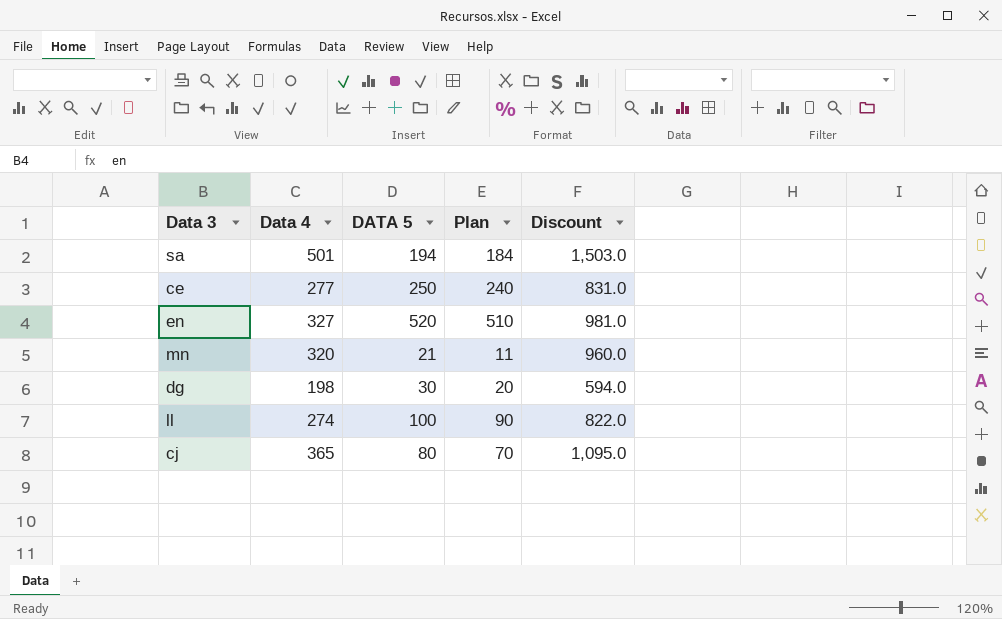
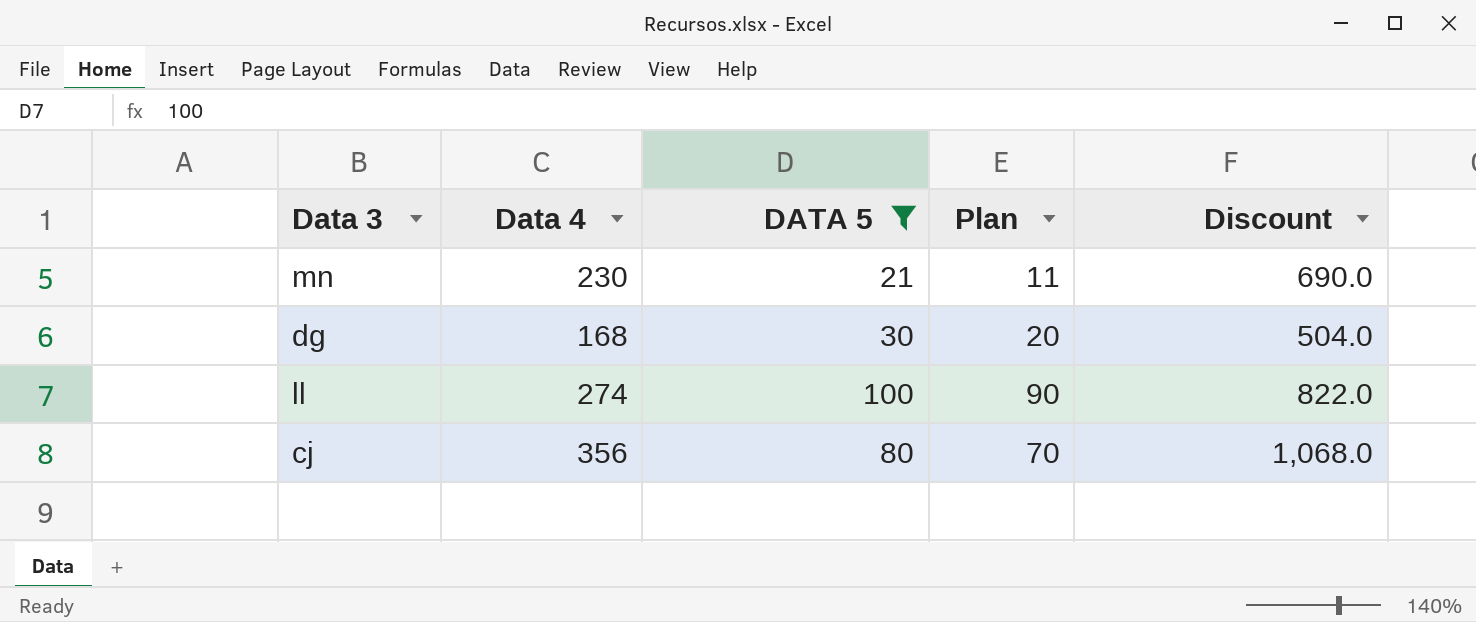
filter: none -> DATA 5 <= 100
mn | Data 4: 320 -> 230
mn | Discount: 960.0 -> 690.0
dg | Data 4: 198 -> 168
dg | Discount: 594.0 -> 504.0
cj | Data 4: 365 -> 356
cj | Discount: 1,095.0 -> 1,068.0

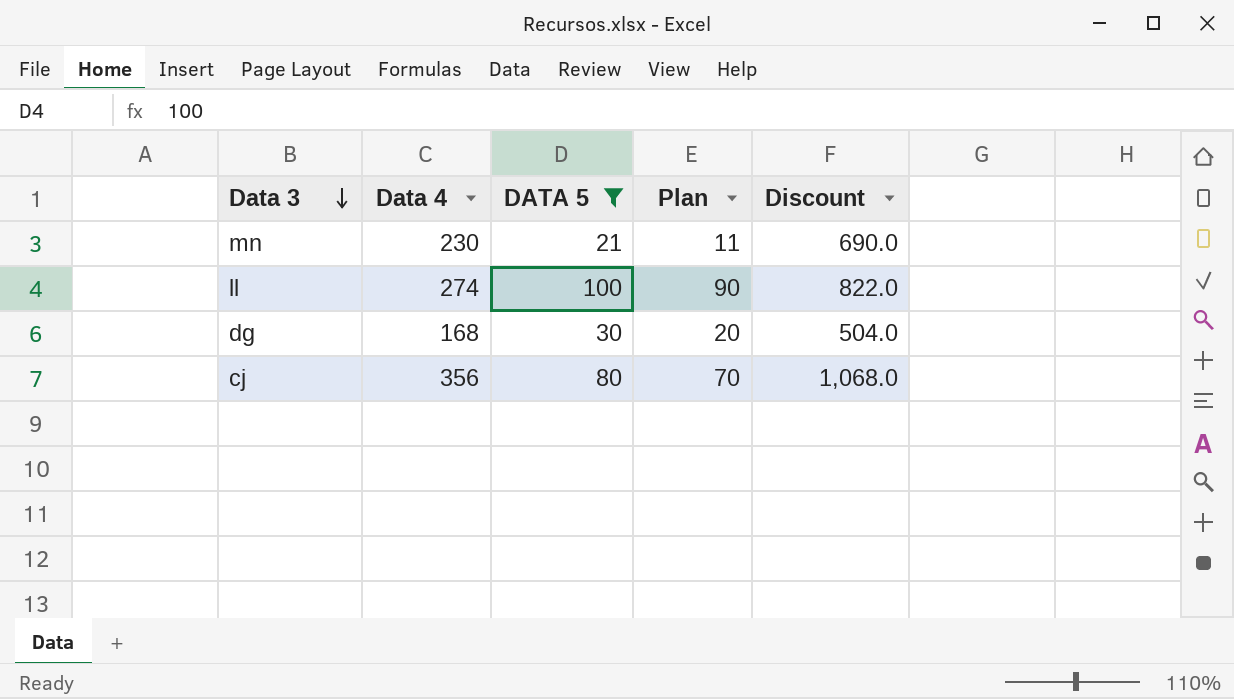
row order: none -> Data 3 descending

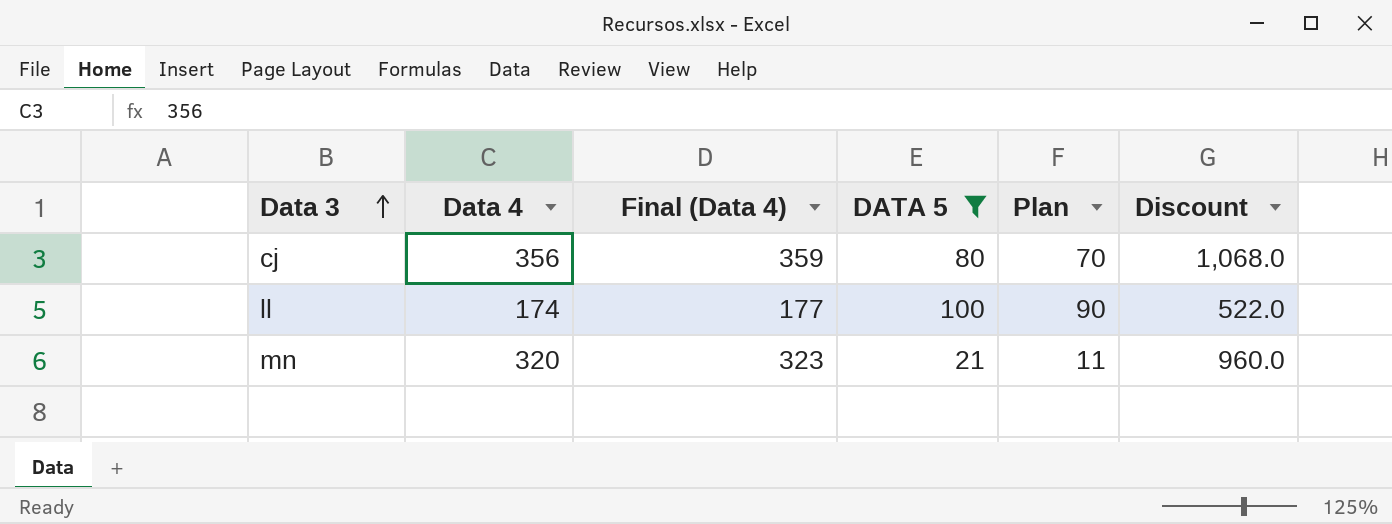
row order: Data 3 descending -> Data 3 ascending
column Final (Data 4) | formula: none -> [Data 4] + 3
row dg: 168 | 30 | 20 | 504.0 -> none
ll | Data 4: 274 -> 174
ll | Discount: 822.0 -> 522.0
mn | Data 4: 230 -> 320
mn | Discount: 690.0 -> 960.0

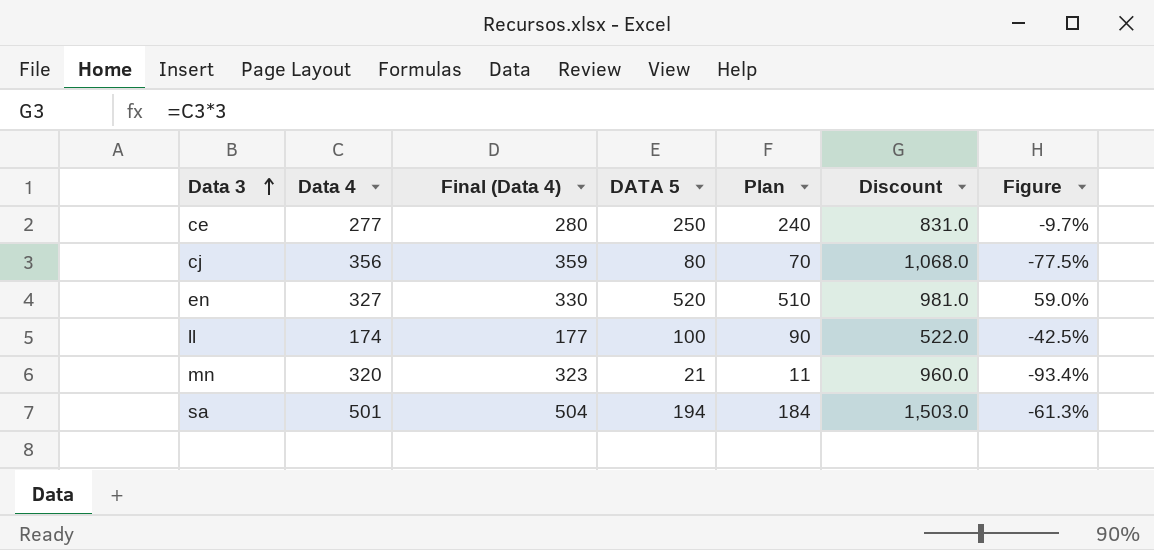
filter: DATA 5 <= 100 -> none
column Figure | formula: none -> ([DATA 5] - [Data 4]) / [Data 4]

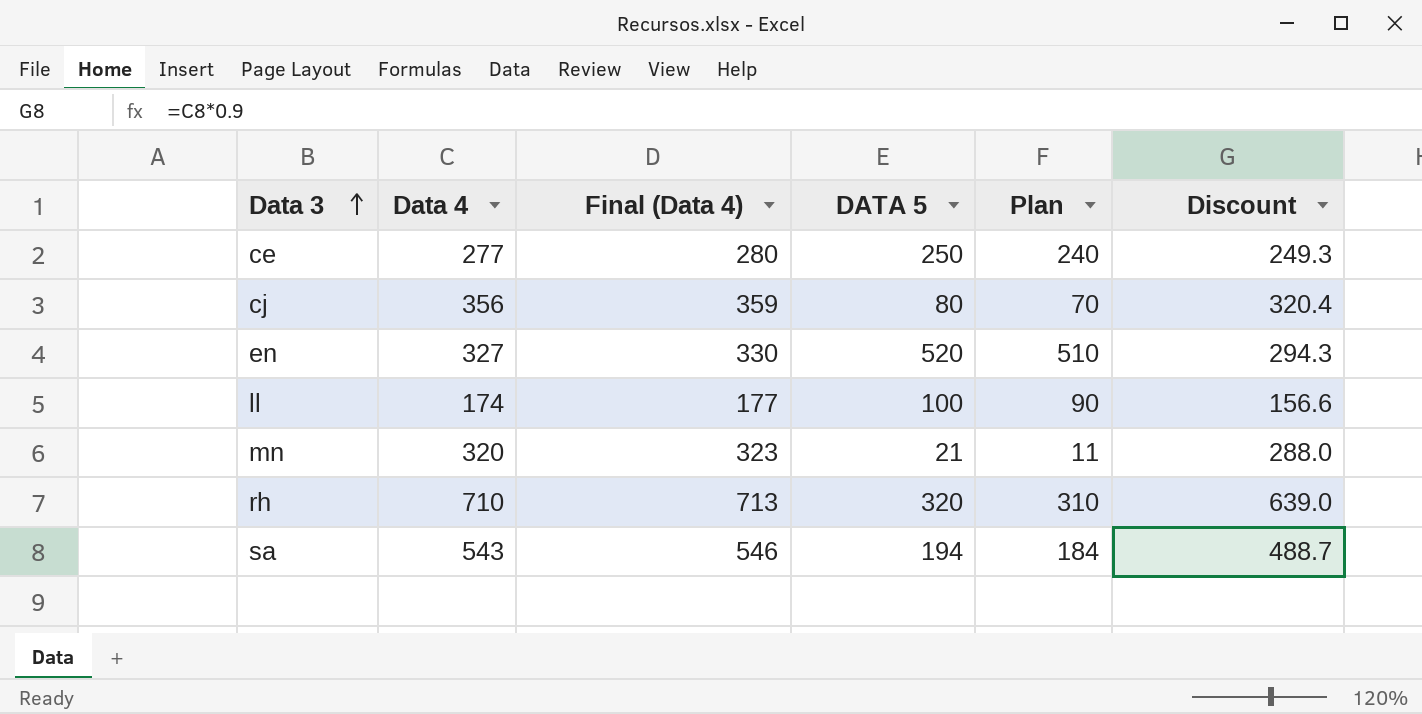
column Figure | formula: ([DATA 5] - [Data 4]) / [Data 4] -> none
column Discount | formula: [Data 4] * 3 -> [Data 4] * 0.9
row rh: none -> 710 | 713 | 320 | 310 | 639.0
sa | Data 4: 501 -> 543
sa | Final (Data 4): 504 -> 546

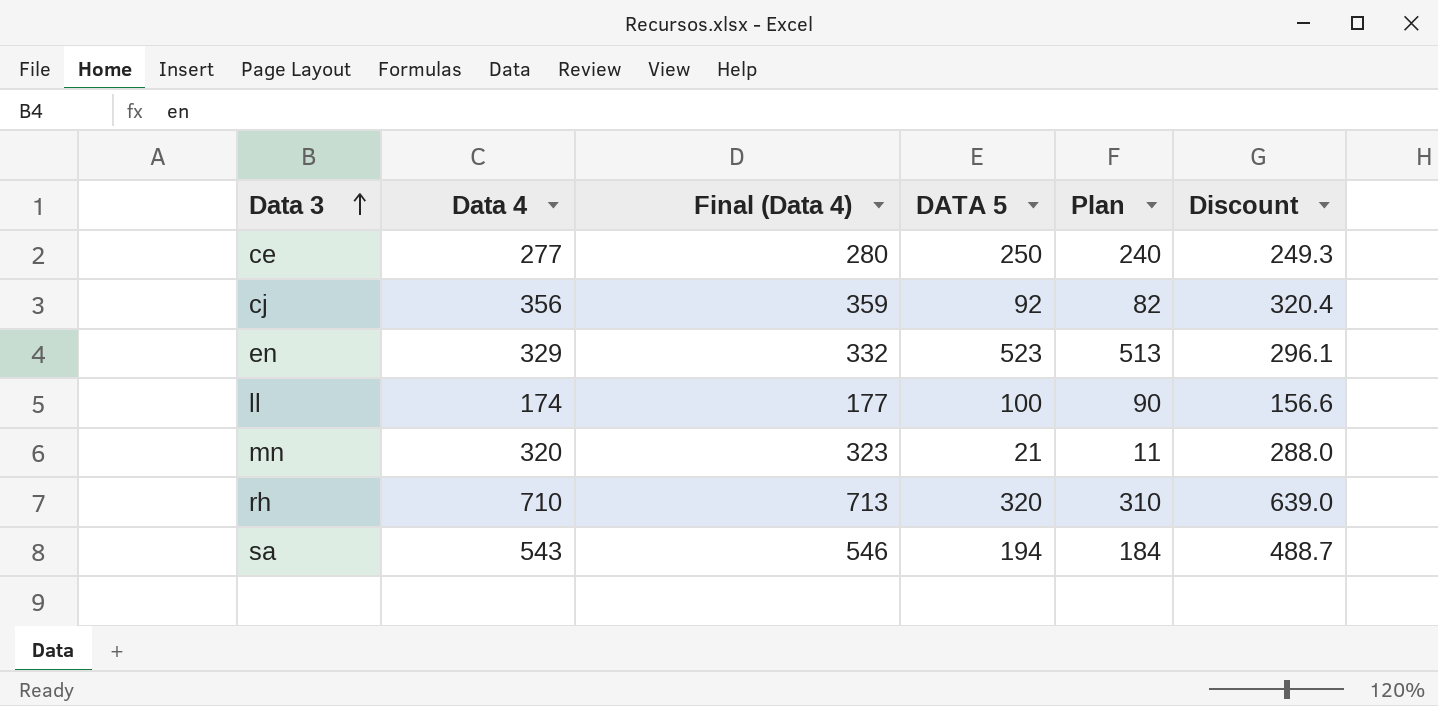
cj | DATA 5: 80 -> 92
cj | Plan: 70 -> 82
en | Data 4: 327 -> 329
en | Final (Data 4): 330 -> 332
en | DATA 5: 520 -> 523
en | Plan: 510 -> 513
en | Discount: 294.3 -> 296.1

